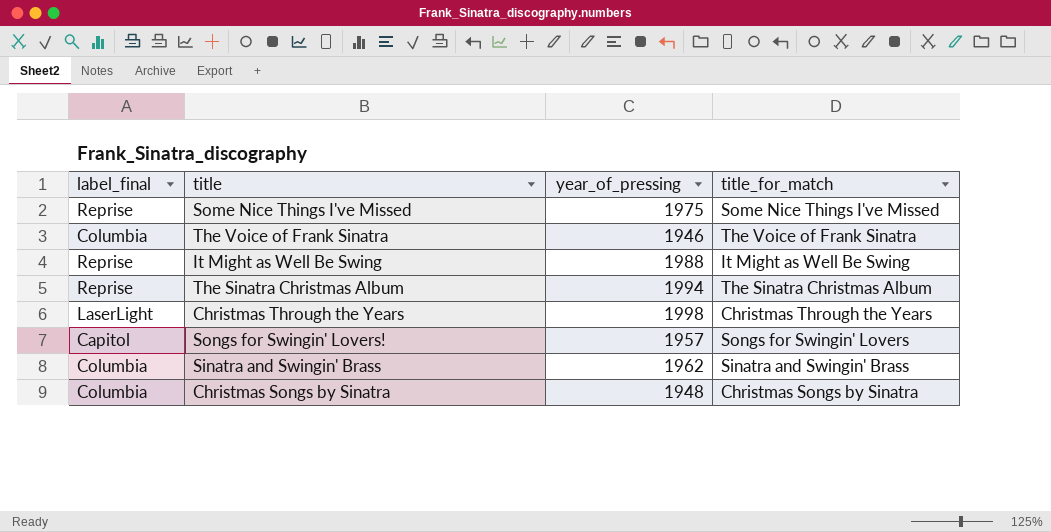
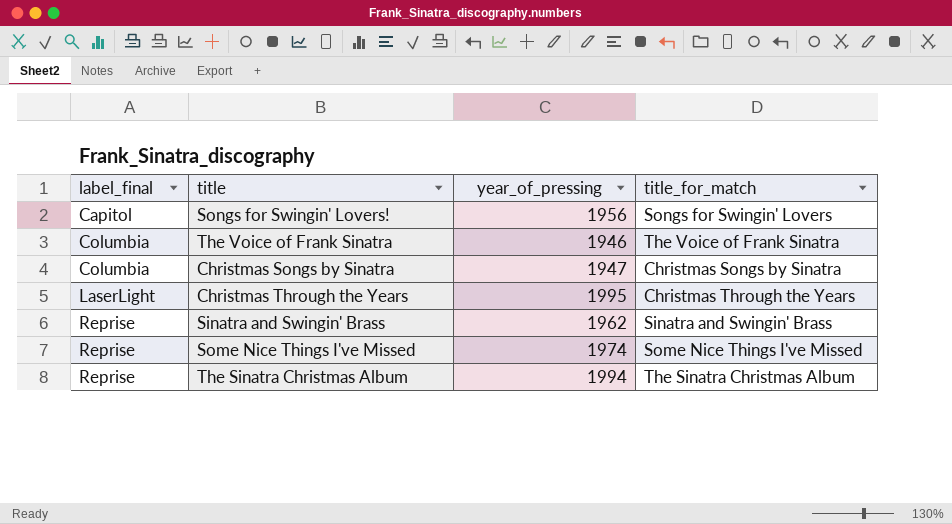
row order: none -> label_final ascending
row It Might as Well Be Swing: Reprise | 1988 | It Might as Well Be Swing -> none
Songs for Swingin' Lovers! | year_of_pressing: 1957 -> 1956
Christmas Songs by Sinatra | year_of_pressing: 1948 -> 1947
Christmas Through the Years | year_of_pressing: 1998 -> 1995
Sinatra and Swingin' Brass | label_final: Columbia -> Reprise
Some Nice Things I've Missed | year_of_pressing: 1975 -> 1974

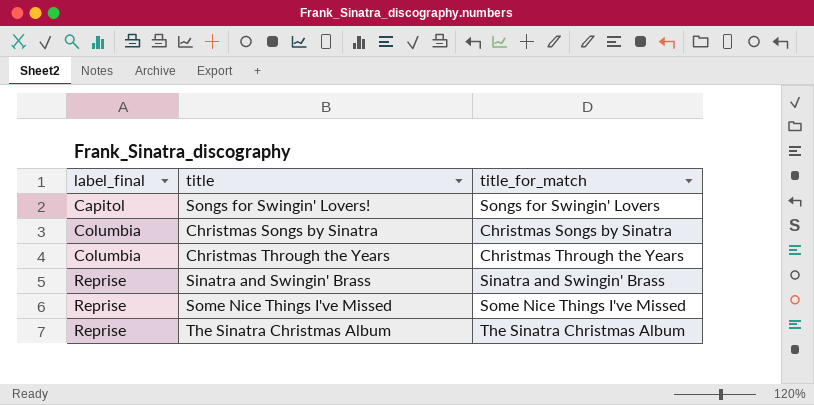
column year_of_pressing | position: 3 -> none
row The Voice of Frank Sinatra: Columbia | 1946 | The Voice of Frank Sinatra -> none
Christmas Through the Years | label_final: LaserLight -> Columbia

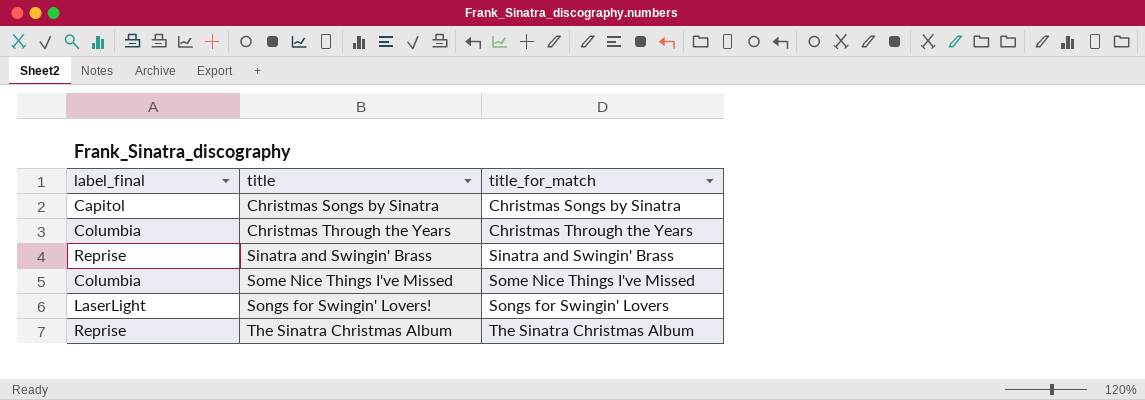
row order: label_final ascending -> title ascending
Christmas Songs by Sinatra | label_final: Columbia -> Capitol
Some Nice Things I've Missed | label_final: Reprise -> Columbia
Songs for Swingin' Lovers! | label_final: Capitol -> LaserLight

